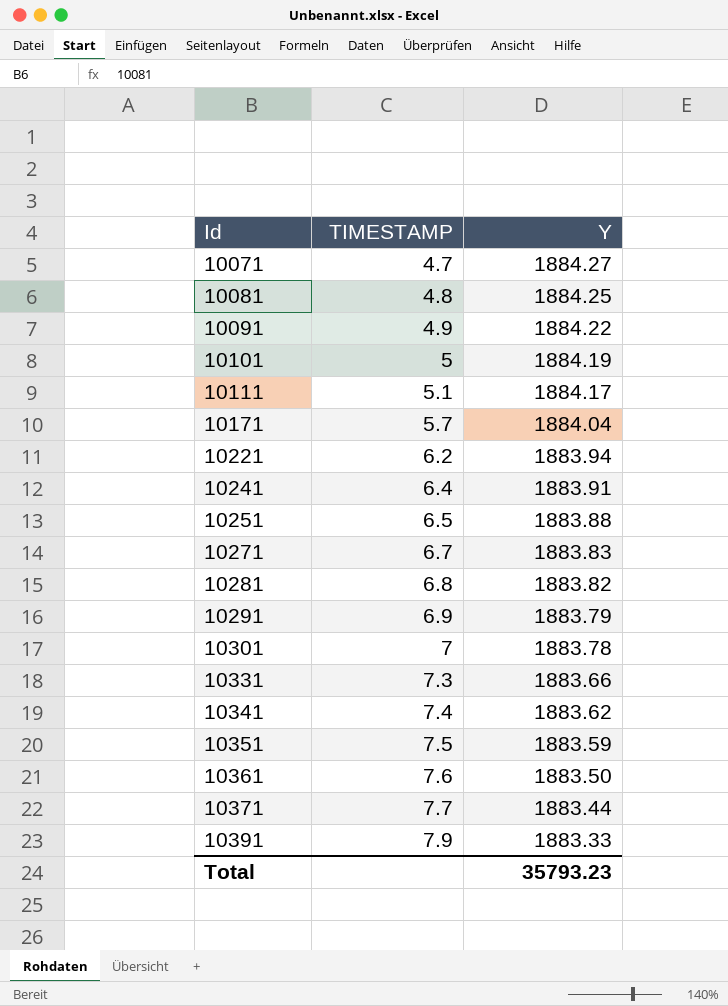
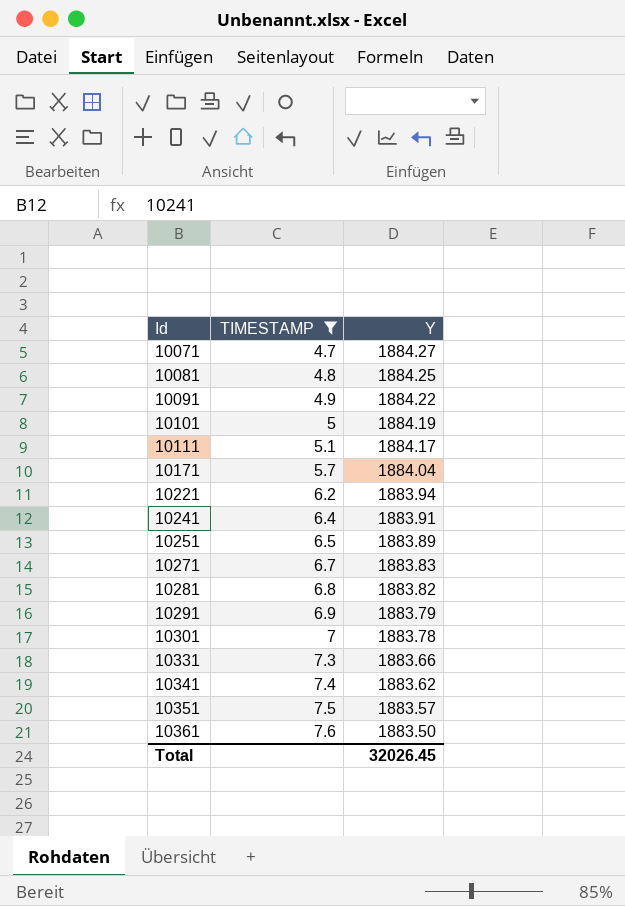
filter: none -> TIMESTAMP <= 7.6
10251 | Y: 1883.88 -> 1883.89
10351 | Y: 1883.59 -> 1883.57
Total | Y: 35793.23 -> 32026.45

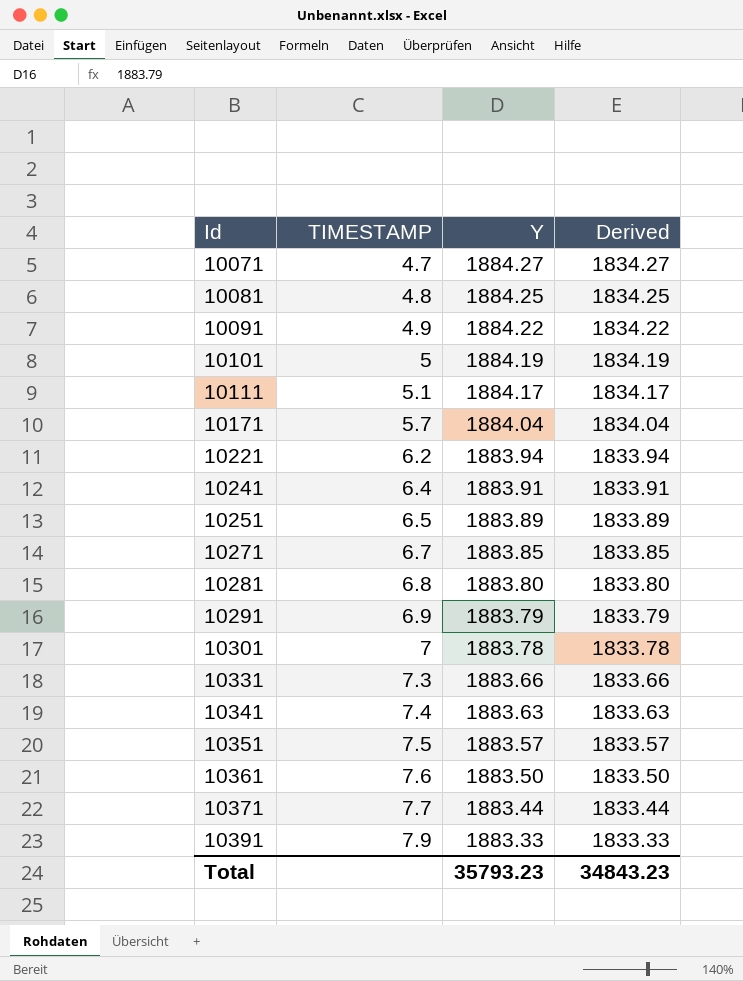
filter: TIMESTAMP <= 7.6 -> none
column Derived | formula: none -> [Y] - 50
10271 | Y: 1883.83 -> 1883.85
10281 | Y: 1883.82 -> 1883.80
10341 | Y: 1883.62 -> 1883.63
Total | Y: 32026.45 -> 35793.23

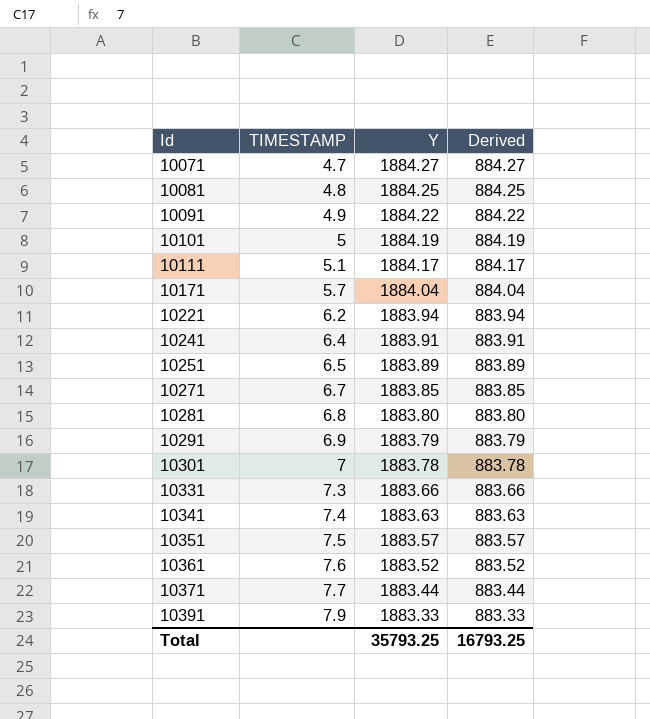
column Derived | formula: [Y] - 50 -> [Y] - 1000
10361 | Y: 1883.50 -> 1883.52
Total | Y: 35793.23 -> 35793.25
Total | Derived: 34843.23 -> 16793.25

